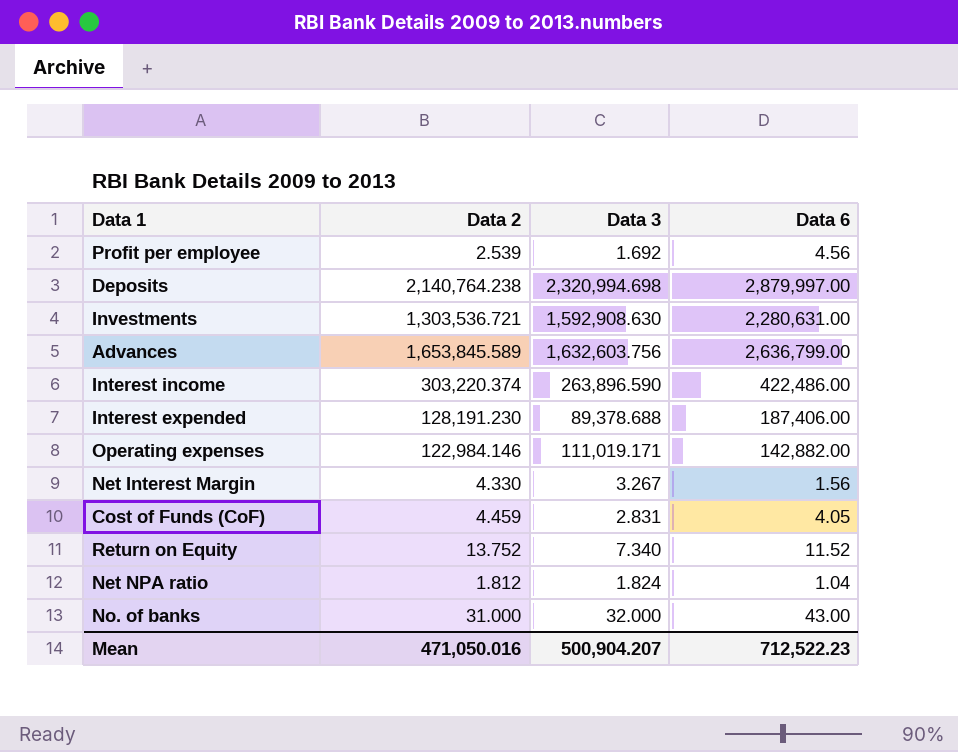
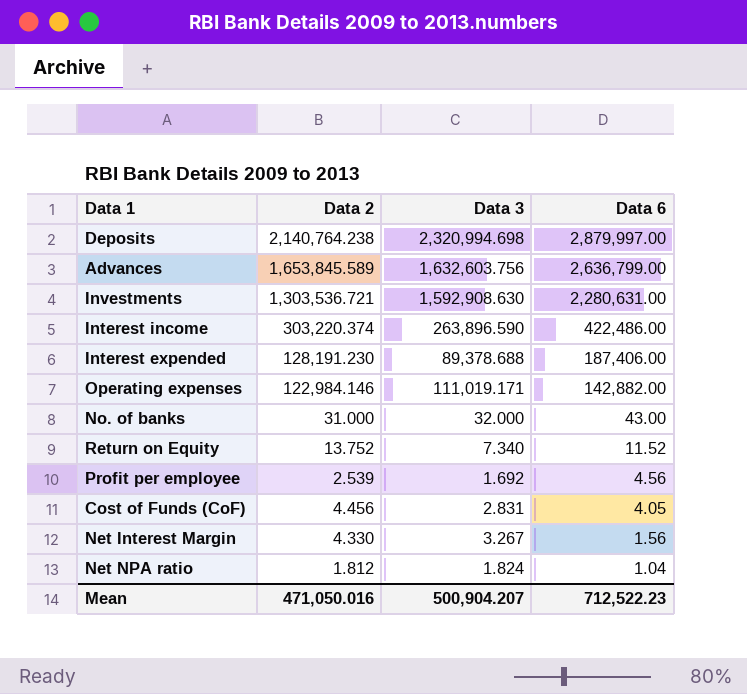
row order: none -> Data 6 descending
Cost of Funds (CoF) | Data 2: 4.459 -> 4.456

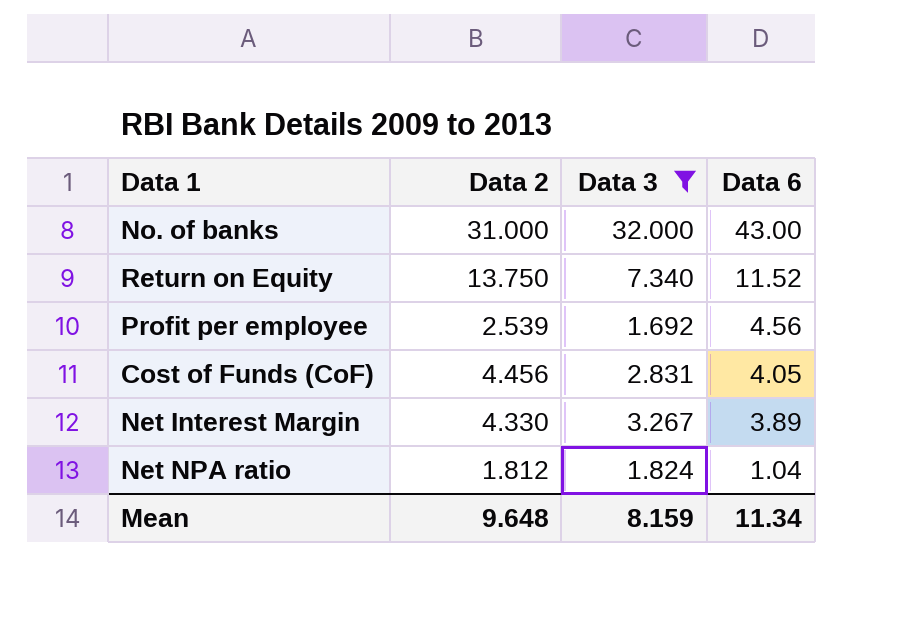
filter: none -> Data 3 <= 32.000
Return on Equity | Data 2: 13.752 -> 13.750
Net Interest Margin | Data 6: 1.56 -> 3.89
Mean | Data 2: 471,050.016 -> 9.648
Mean | Data 3: 500,904.207 -> 8.159
Mean | Data 6: 712,522.23 -> 11.34

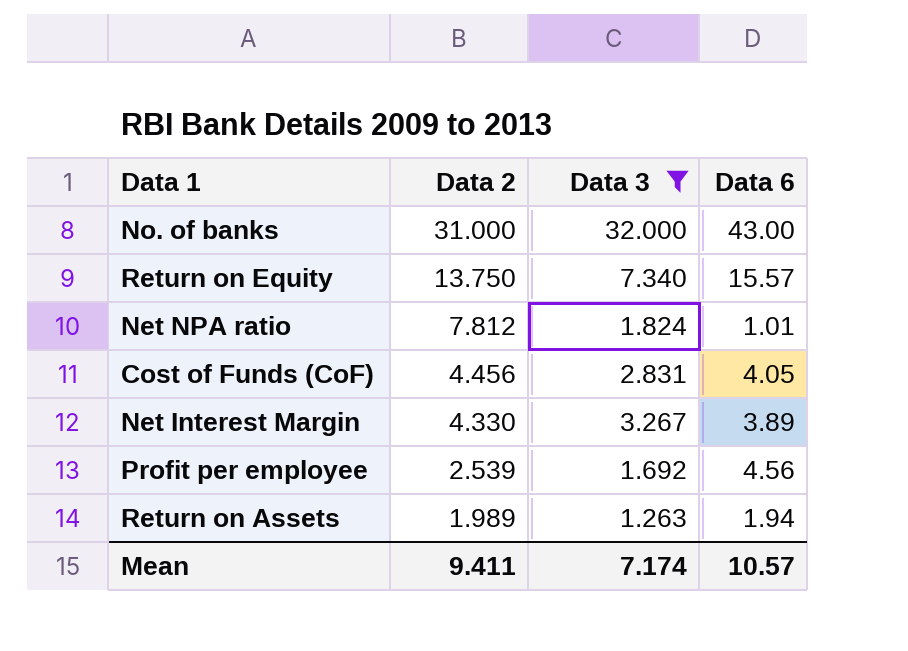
row order: Data 6 descending -> Data 2 descending
Return on Equity | Data 6: 11.52 -> 15.57
Net NPA ratio | Data 2: 1.812 -> 7.812
Net NPA ratio | Data 6: 1.04 -> 1.01
row Return on Assets: none -> 1.989 | 1.263 | 1.94
Mean | Data 2: 9.648 -> 9.411
Mean | Data 3: 8.159 -> 7.174
Mean | Data 6: 11.34 -> 10.57

